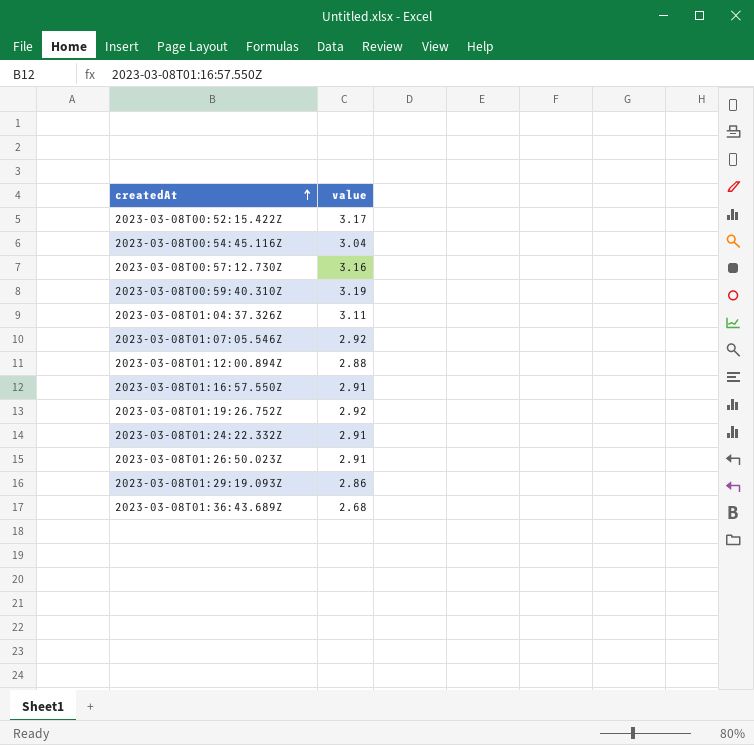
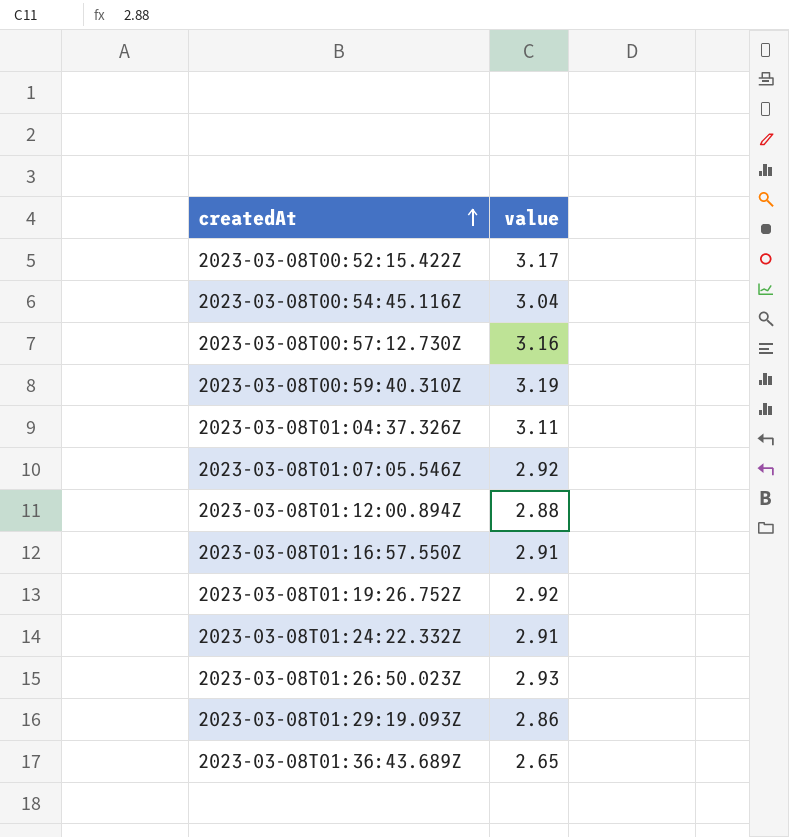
2023-03-08T01:26:50.023Z | value: 2.91 -> 2.93
2023-03-08T01:36:43.689Z | value: 2.68 -> 2.65

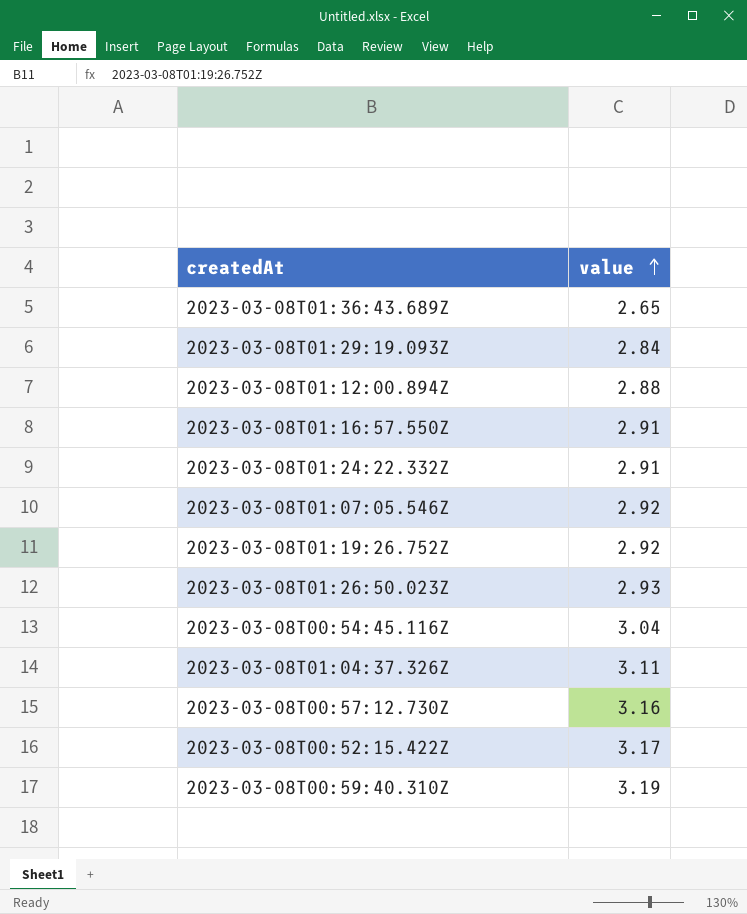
row order: createdAt ascending -> value ascending
2023-03-08T01:29:19.093Z | value: 2.86 -> 2.84

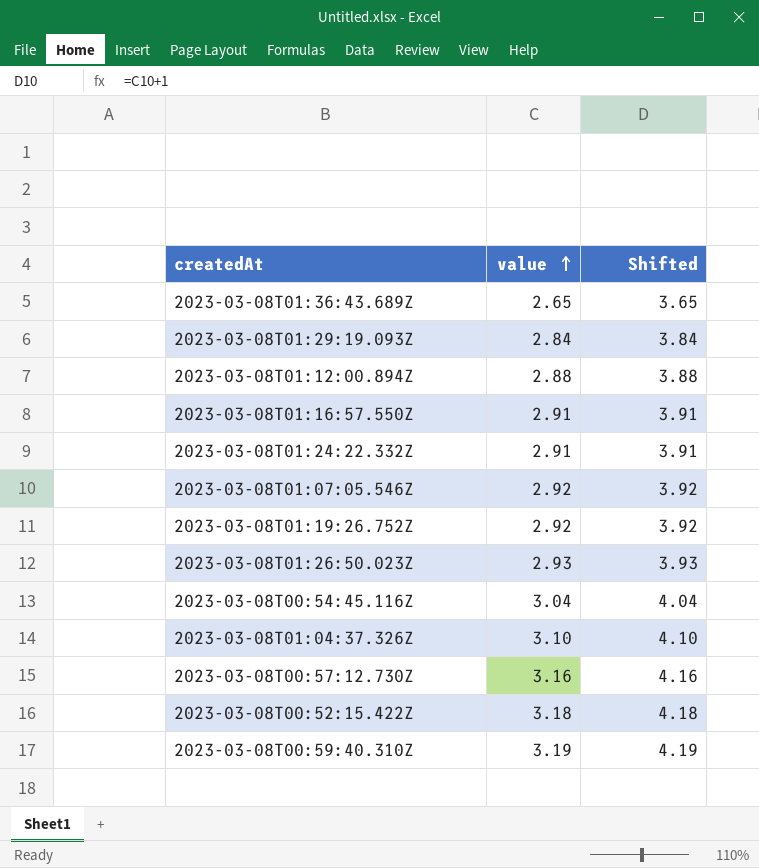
column Shifted | formula: none -> [value] + 1
2023-03-08T01:04:37.326Z | value: 3.11 -> 3.10
2023-03-08T00:52:15.422Z | value: 3.17 -> 3.18

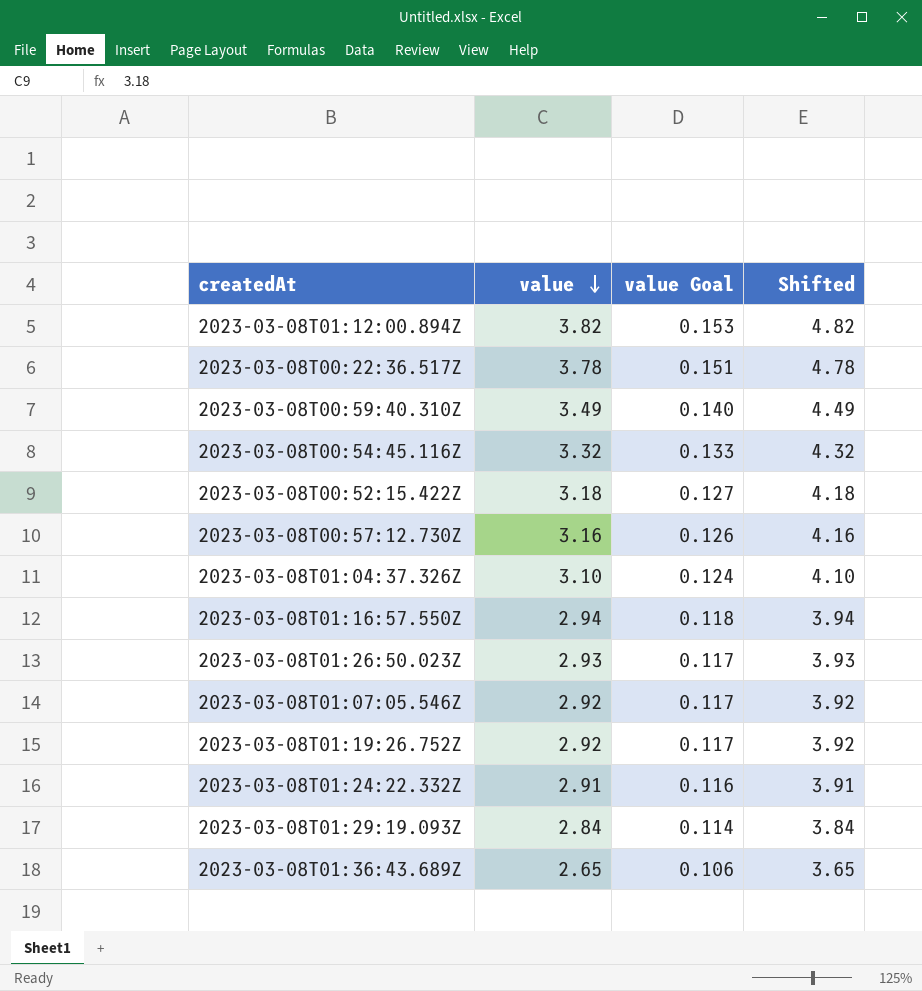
row order: value ascending -> value descending
column value Goal | formula: none -> [value] * 0.04
2023-03-08T01:12:00.894Z | value: 2.88 -> 3.82
2023-03-08T01:12:00.894Z | Shifted: 3.88 -> 4.82
row 2023-03-08T00:22:36.517Z: none -> 3.78 | 0.151 | 4.78
2023-03-08T00:59:40.310Z | value: 3.19 -> 3.49
2023-03-08T00:59:40.310Z | Shifted: 4.19 -> 4.49
2023-03-08T00:54:45.116Z | value: 3.04 -> 3.32
2023-03-08T00:54:45.116Z | Shifted: 4.04 -> 4.32
2023-03-08T01:16:57.550Z | value: 2.91 -> 2.94
2023-03-08T01:16:57.550Z | Shifted: 3.91 -> 3.94

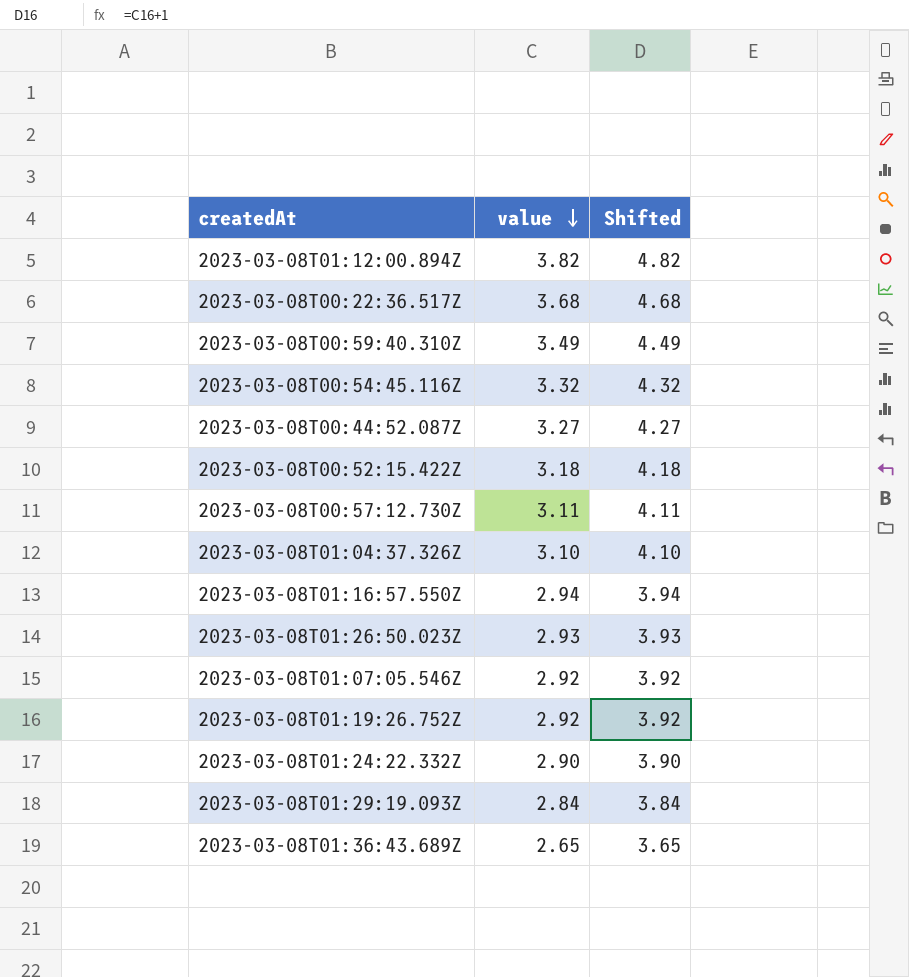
column value Goal | formula: [value] * 0.04 -> none
2023-03-08T00:22:36.517Z | value: 3.78 -> 3.68
2023-03-08T00:22:36.517Z | Shifted: 4.78 -> 4.68
row 2023-03-08T00:44:52.087Z: none -> 3.27 | 4.27
2023-03-08T00:57:12.730Z | value: 3.16 -> 3.11
2023-03-08T00:57:12.730Z | Shifted: 4.16 -> 4.11
2023-03-08T01:24:22.332Z | value: 2.91 -> 2.90
2023-03-08T01:24:22.332Z | Shifted: 3.91 -> 3.90

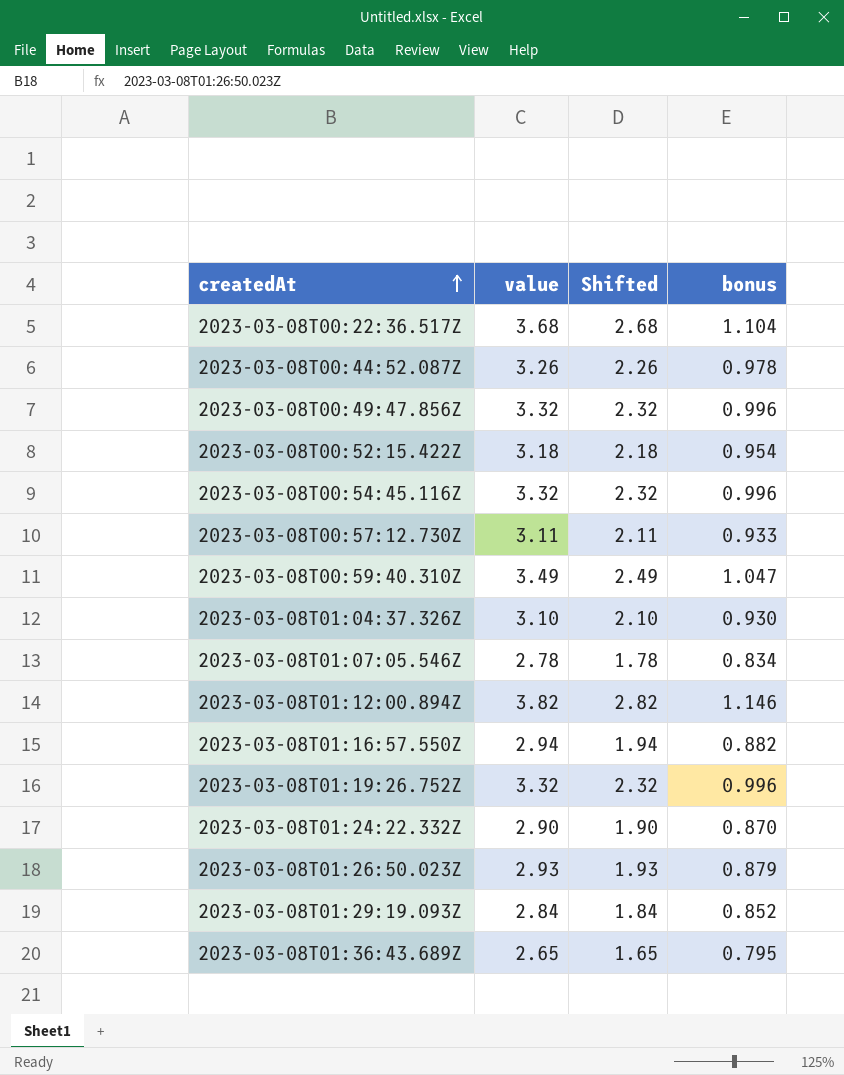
row order: value descending -> createdAt ascending
column Shifted | formula: [value] + 1 -> [value] - 1
column bonus | formula: none -> [value] * 0.3
2023-03-08T00:44:52.087Z | value: 3.27 -> 3.26
row 2023-03-08T00:49:47.856Z: none -> 3.32 | 2.32 | 0.996
2023-03-08T01:07:05.546Z | value: 2.92 -> 2.78
2023-03-08T01:19:26.752Z | value: 2.92 -> 3.32

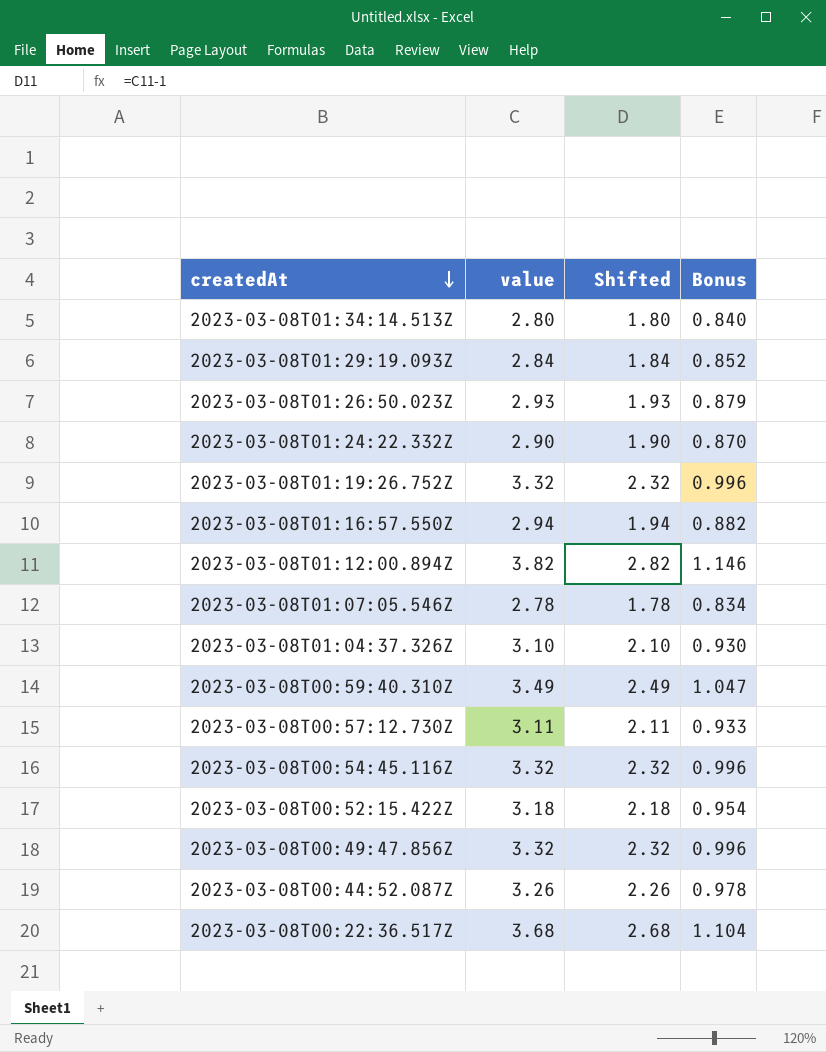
row order: createdAt ascending -> createdAt descending
column name: bonus -> Bonus
row 2023-03-08T01:36:43.689Z: 2.65 | 1.65 | 0.795 -> none
row 2023-03-08T01:34:14.513Z: none -> 2.80 | 1.80 | 0.840

